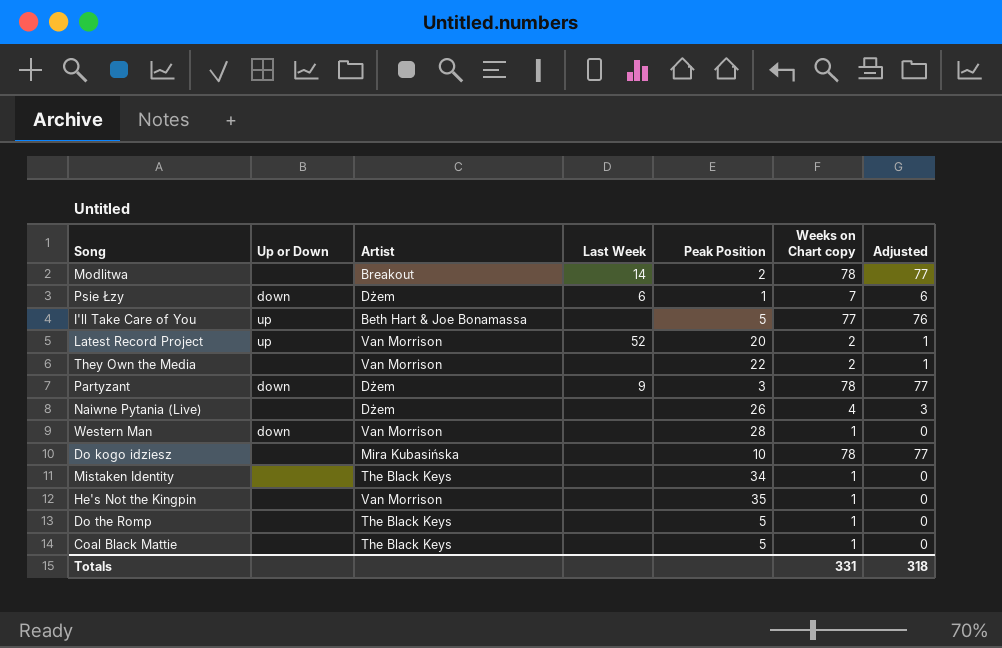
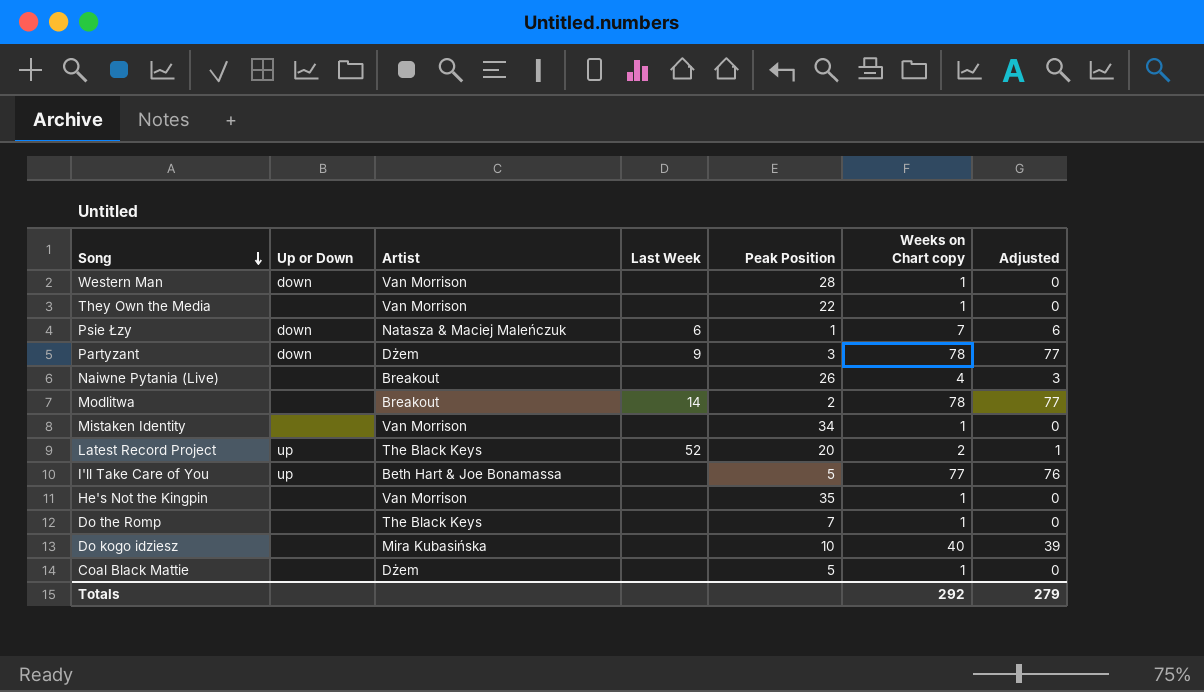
row order: none -> Song descending
They Own the Media | Weeks on Chart copy: 2 -> 1
They Own the Media | Adjusted: 1 -> 0
Psie Łzy | Artist: Dżem -> Natasza & Maciej Maleńczuk
Naiwne Pytania (Live) | Artist: Dżem -> Breakout
Mistaken Identity | Artist: The Black Keys -> Van Morrison
Latest Record Project | Artist: Van Morrison -> The Black Keys
Do the Romp | Peak Position: 5 -> 7
Do kogo idziesz | Weeks on Chart copy: 78 -> 40
Do kogo idziesz | Adjusted: 77 -> 39
Coal Black Mattie | Artist: The Black Keys -> Dżem
Totals | Weeks on Chart copy: 331 -> 292
Totals | Adjusted: 318 -> 279

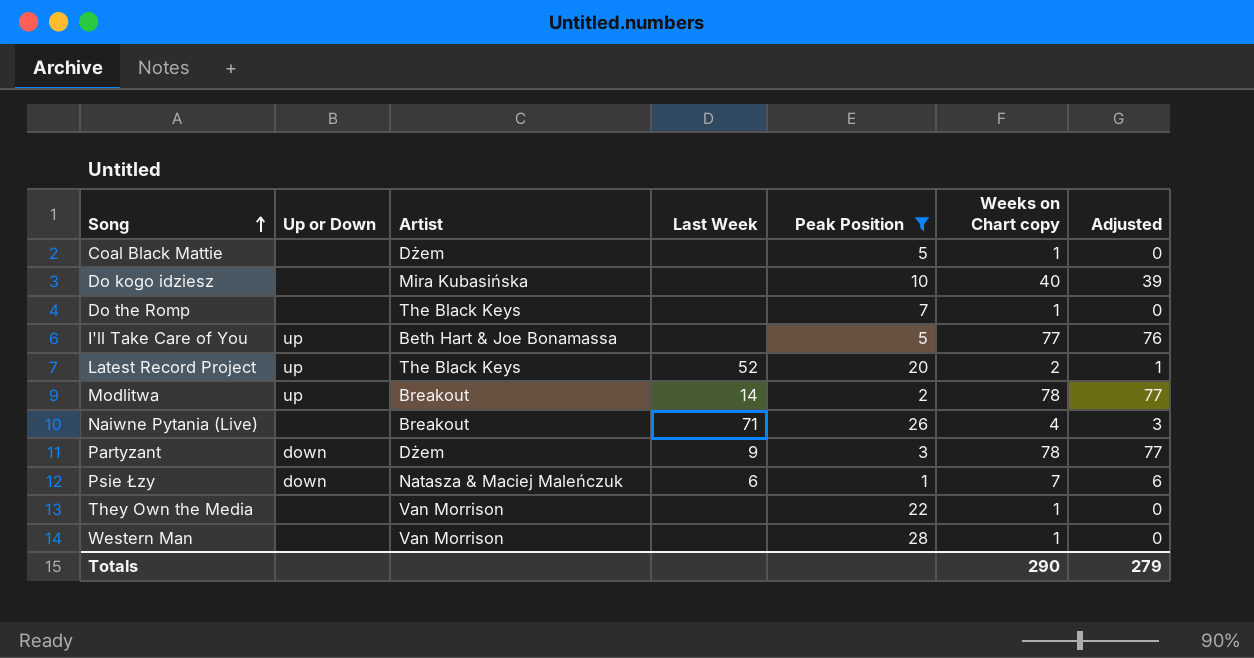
filter: none -> Peak Position <= 28
row order: Song descending -> Song ascending
Modlitwa | Up or Down: none -> up
Naiwne Pytania (Live) | Last Week: none -> 71
Western Man | Up or Down: down -> none
Totals | Weeks on Chart copy: 292 -> 290

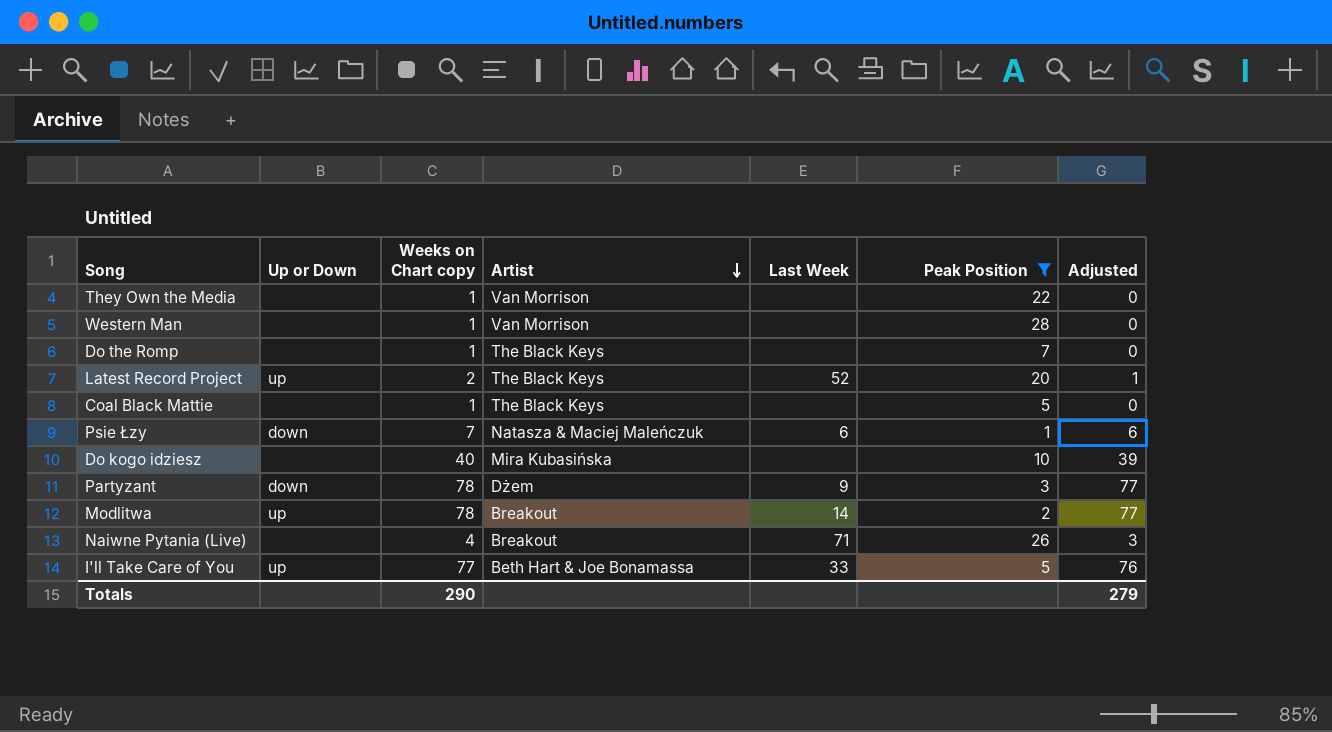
row order: Song ascending -> Artist descending
column Weeks on Chart copy | position: 6 -> 3
Coal Black Mattie | Artist: Dżem -> The Black Keys
I'll Take Care of You | Last Week: none -> 33

